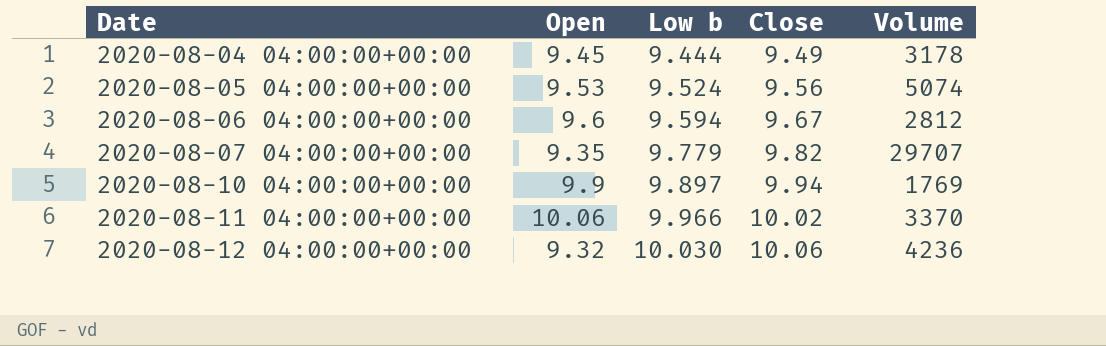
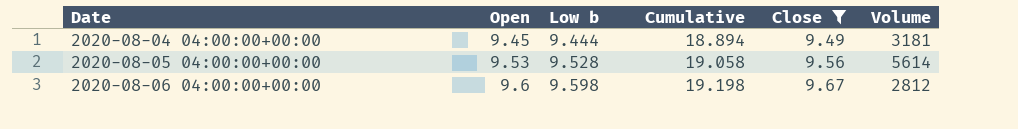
filter: none -> Close <= 9.67
column Cumulative | formula: none -> [Open] + [Low b]
2020-08-04 04:00:00+00:00 | Volume: 3178 -> 3181
2020-08-05 04:00:00+00:00 | Low b: 9.524 -> 9.528
2020-08-05 04:00:00+00:00 | Volume: 5074 -> 5614
2020-08-06 04:00:00+00:00 | Low b: 9.594 -> 9.598

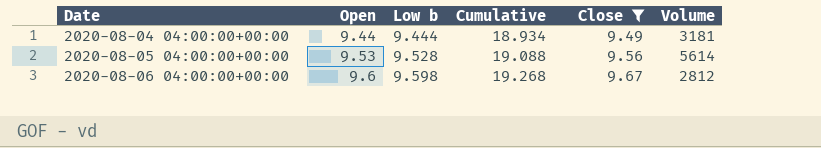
column Cumulative | formula: [Open] + [Low b] -> [Low b] + [Close]
2020-08-04 04:00:00+00:00 | Open: 9.45 -> 9.44

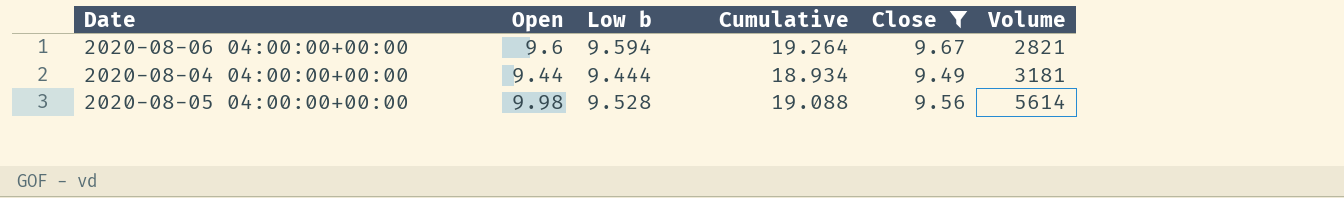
row order: Date ascending -> Volume ascending
2020-08-06 04:00:00+00:00 | Low b: 9.598 -> 9.594
2020-08-06 04:00:00+00:00 | Cumulative: 19.268 -> 19.264
2020-08-06 04:00:00+00:00 | Volume: 2812 -> 2821
2020-08-05 04:00:00+00:00 | Open: 9.53 -> 9.98

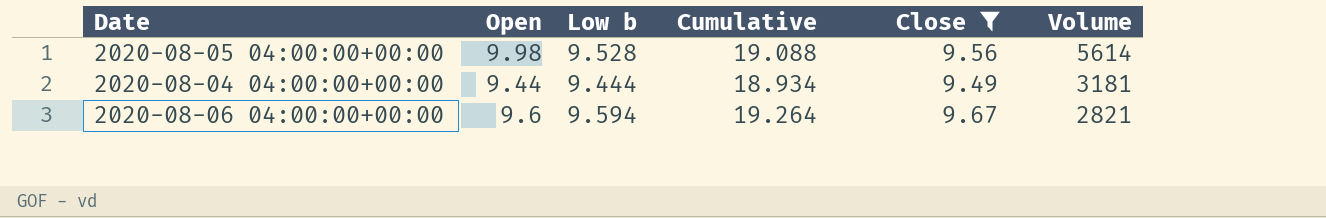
row order: Volume ascending -> Volume descending

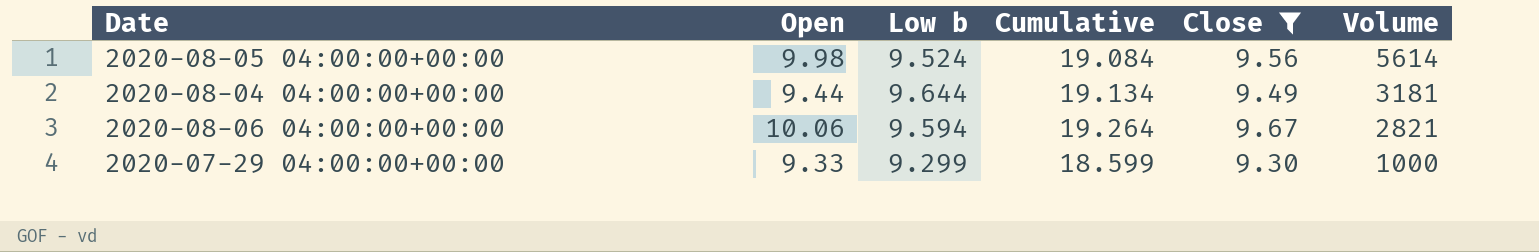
2020-08-05 04:00:00+00:00 | Low b: 9.528 -> 9.524
2020-08-05 04:00:00+00:00 | Cumulative: 19.088 -> 19.084
2020-08-04 04:00:00+00:00 | Low b: 9.444 -> 9.644
2020-08-04 04:00:00+00:00 | Cumulative: 18.934 -> 19.134
2020-08-06 04:00:00+00:00 | Open: 9.6 -> 10.06
row 2020-07-29 04:00:00+00:00: none -> 9.33 | 9.299 | 18.599 | 9.30 | 1000

